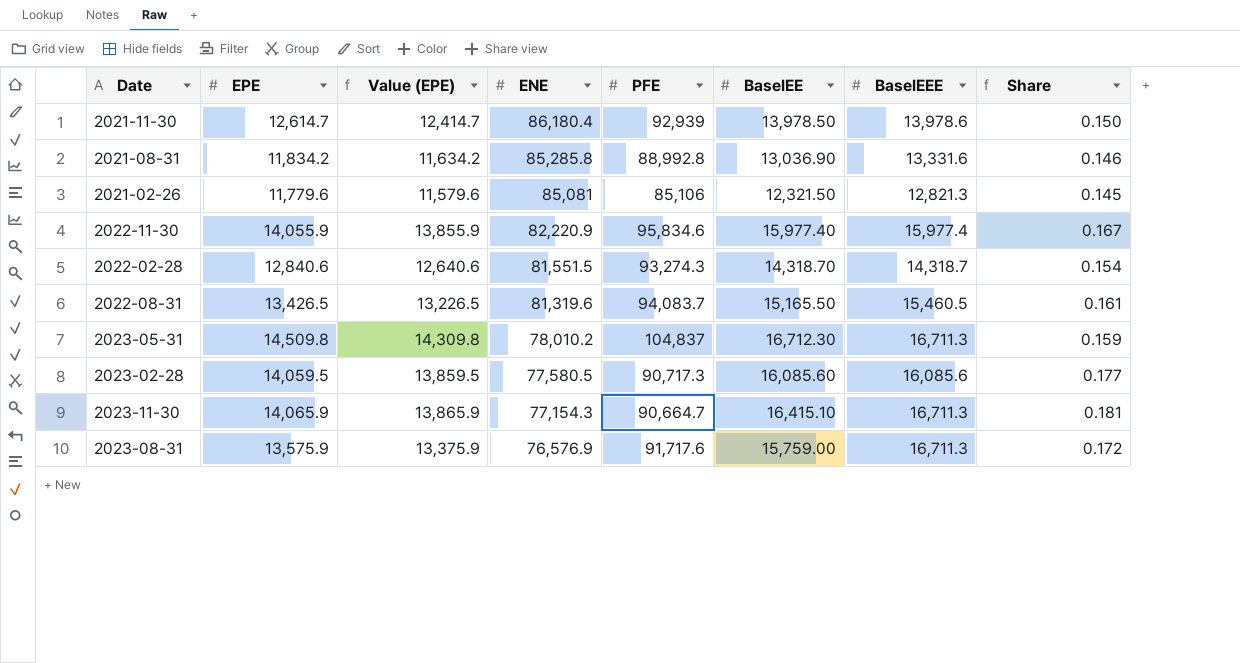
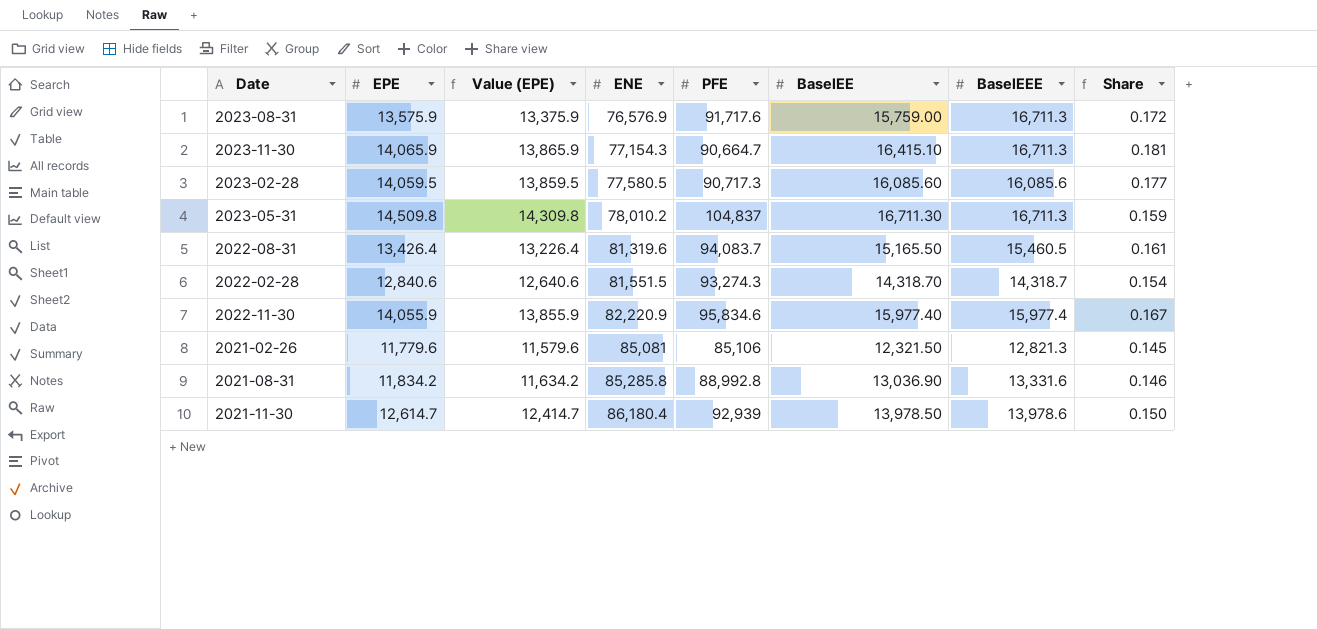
row order: ENE descending -> ENE ascending
2023-05-31 | BaselEE: 16,712.30 -> 16,711.30
2022-08-31 | EPE: 13,426.5 -> 13,426.4
2022-08-31 | Value (EPE): 13,226.5 -> 13,226.4

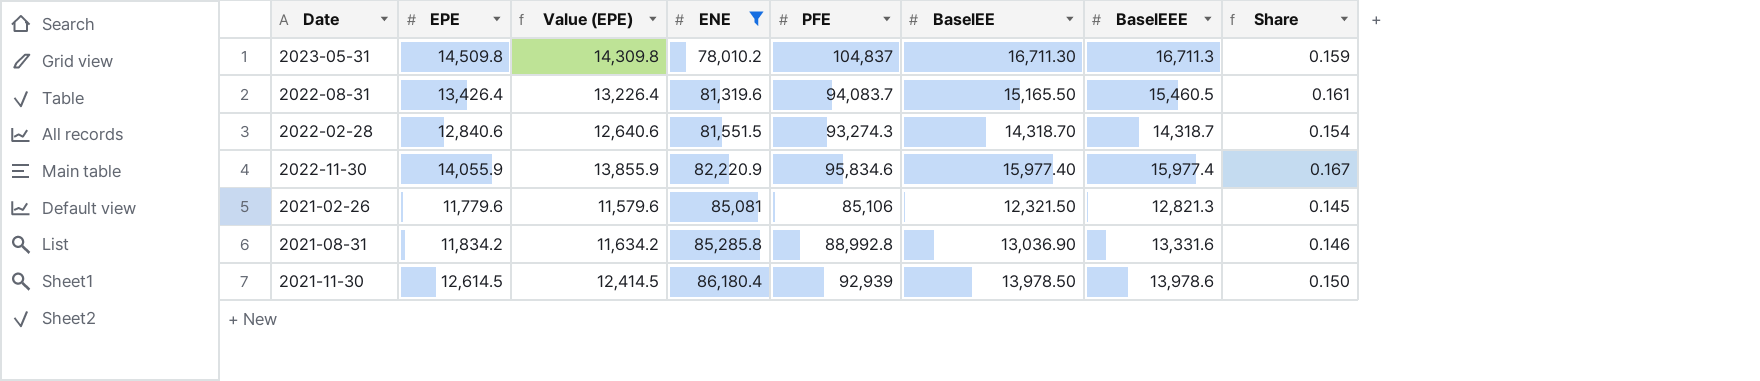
filter: none -> ENE >= 78,010.2
2021-11-30 | EPE: 12,614.7 -> 12,614.5
2021-11-30 | Value (EPE): 12,414.7 -> 12,414.5

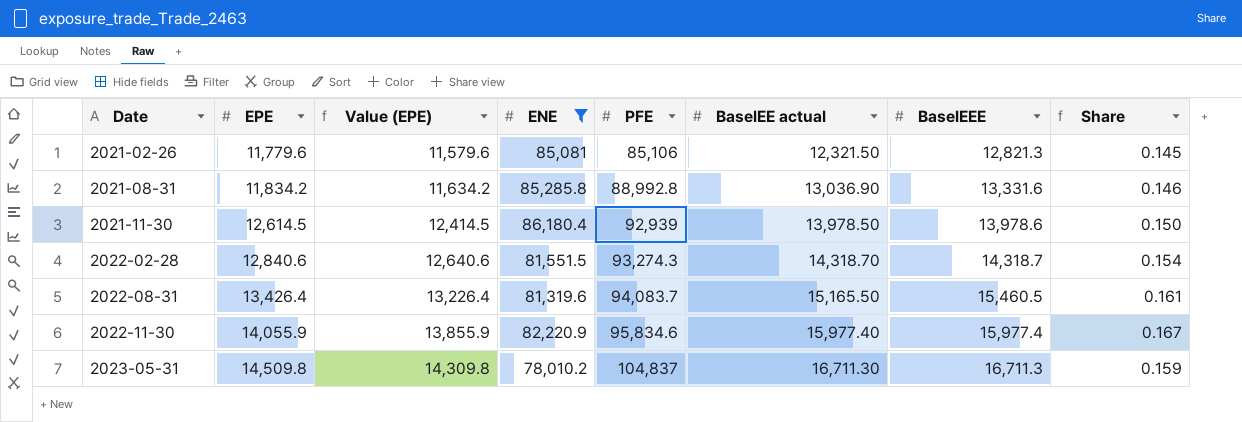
row order: ENE ascending -> Date ascending
column name: BaselEE -> BaselEE actual

